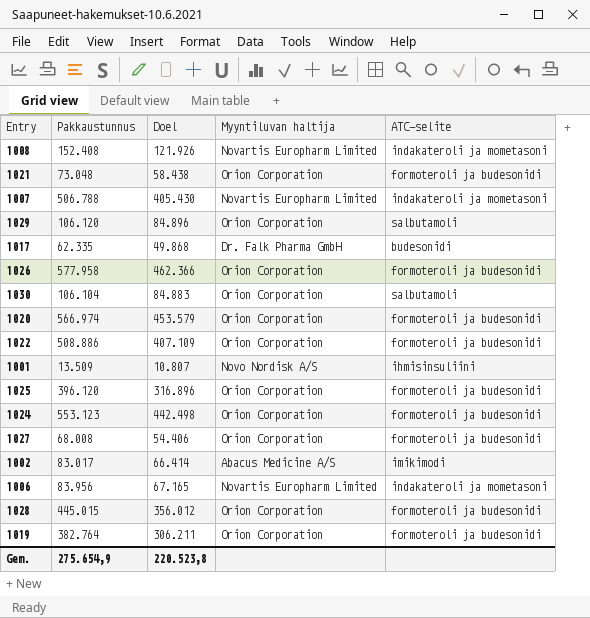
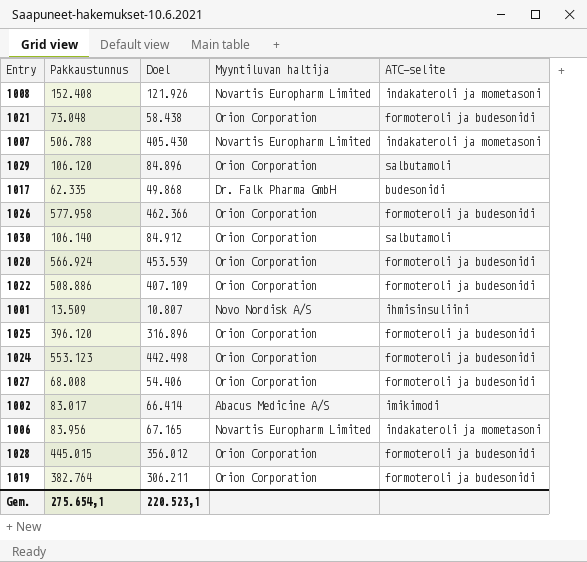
1030 | Pakkaustunnus: 106.104 -> 106.140
1030 | Doel: 84.883 -> 84.912
1020 | Pakkaustunnus: 566.974 -> 566.924
1020 | Doel: 453.579 -> 453.539
Gem. | Pakkaustunnus: 275.654,9 -> 275.654,1
Gem. | Doel: 220.523,8 -> 220.523,1

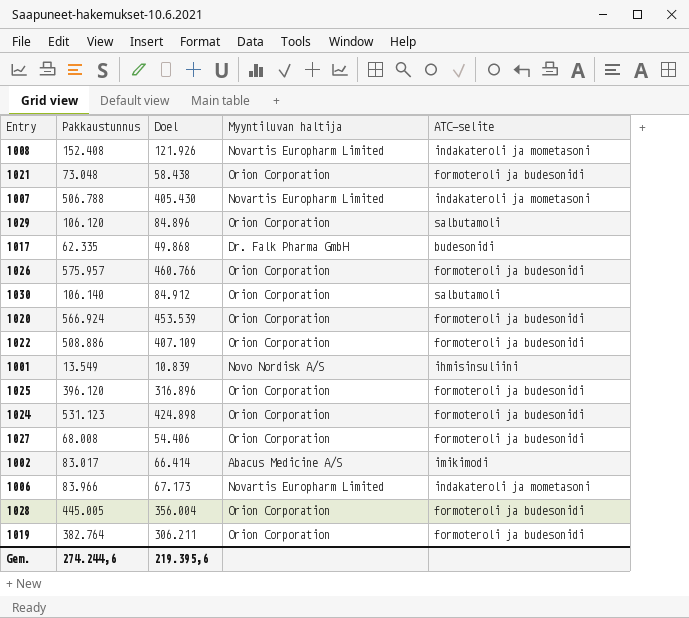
1026 | Pakkaustunnus: 577.958 -> 575.957
1026 | Doel: 462.366 -> 460.766
1001 | Pakkaustunnus: 13.509 -> 13.549
1001 | Doel: 10.807 -> 10.839
1024 | Pakkaustunnus: 553.123 -> 531.123
1024 | Doel: 442.498 -> 424.898
1006 | Pakkaustunnus: 83.956 -> 83.966
1006 | Doel: 67.165 -> 67.173
1028 | Pakkaustunnus: 445.015 -> 445.005
1028 | Doel: 356.012 -> 356.004
Gem. | Pakkaustunnus: 275.654,1 -> 274.244,6
Gem. | Doel: 220.523,1 -> 219.395,6

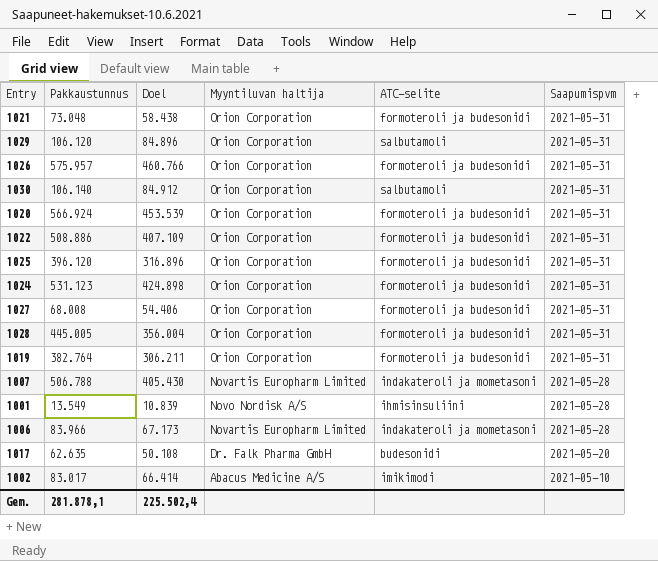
row order: none -> Saapumispvm descending
column Saapumispvm | position: none -> 6
row 1008: 152.408 | 121.926 | Novartis Europharm Limited | indakateroli ja mometasoni -> none
1017 | Pakkaustunnus: 62.335 -> 62.635
1017 | Doel: 49.868 -> 50.108
Gem. | Pakkaustunnus: 274.244,6 -> 281.878,1
Gem. | Doel: 219.395,6 -> 225.502,4

